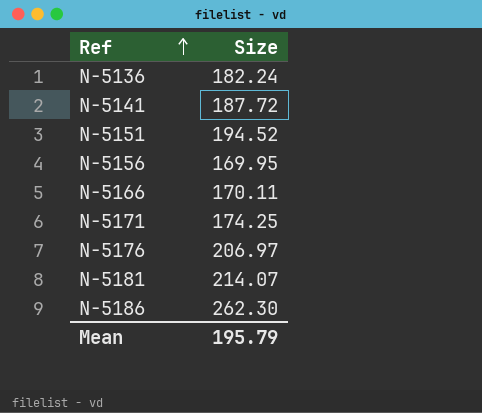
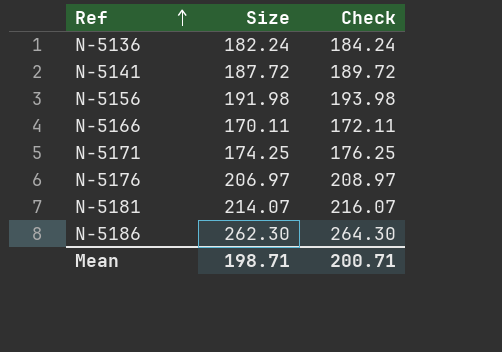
column Check | formula: none -> [Size] + 2
row N-5151: 194.52 -> none
N-5156 | Size: 169.95 -> 191.98
Mean | Size: 195.79 -> 198.71

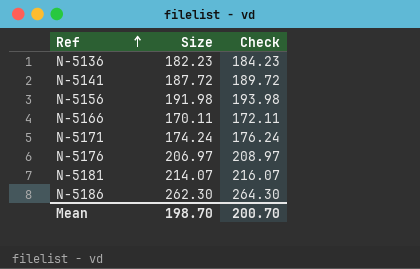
N-5136 | Size: 182.24 -> 182.23
N-5136 | Check: 184.24 -> 184.23
N-5171 | Size: 174.25 -> 174.24
N-5171 | Check: 176.25 -> 176.24
Mean | Size: 198.71 -> 198.70
Mean | Check: 200.71 -> 200.70

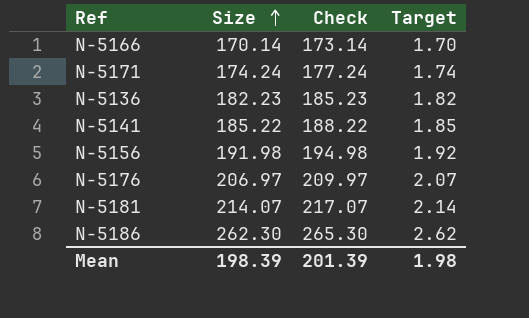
row order: Ref ascending -> Size ascending
column Check | formula: [Size] + 2 -> [Size] + 3
column Target | formula: none -> [Size] * 0.01
N-5166 | Size: 170.11 -> 170.14
N-5141 | Size: 187.72 -> 185.22
Mean | Size: 198.70 -> 198.39
Mean | Check: 200.70 -> 201.39

